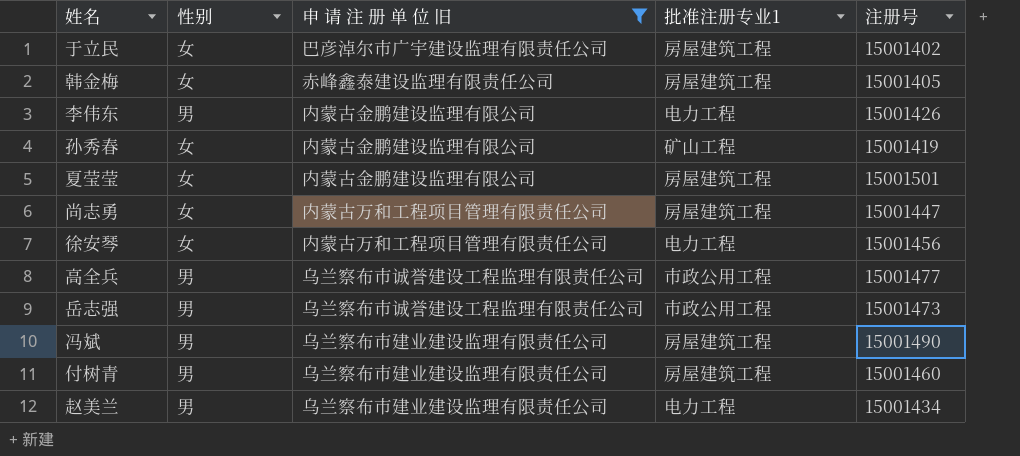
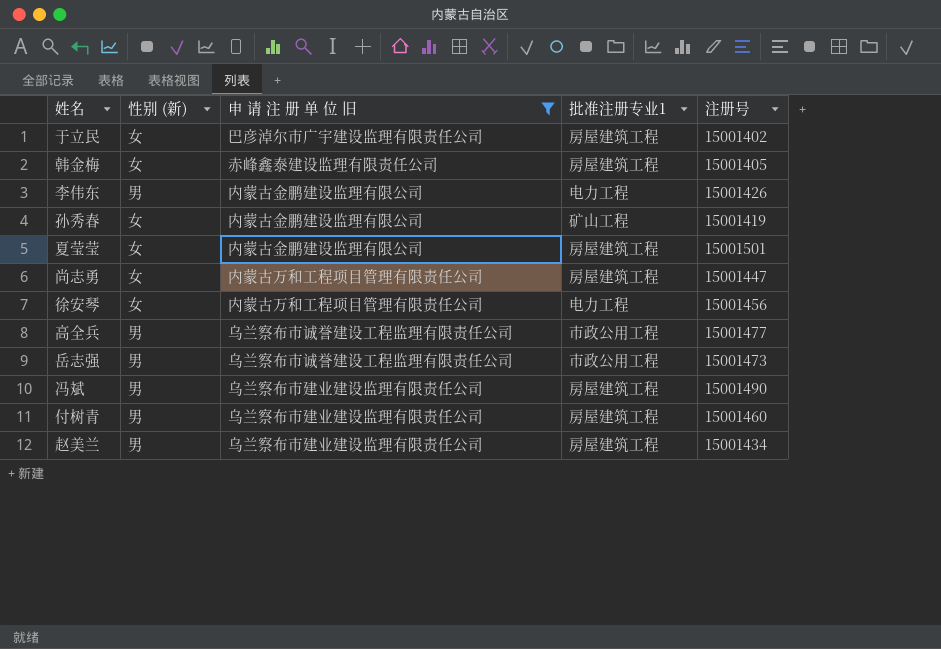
column name: 性别 -> 性别 (新)
赵美兰 | 批准注册专业1: 电力工程 -> 房屋建筑工程

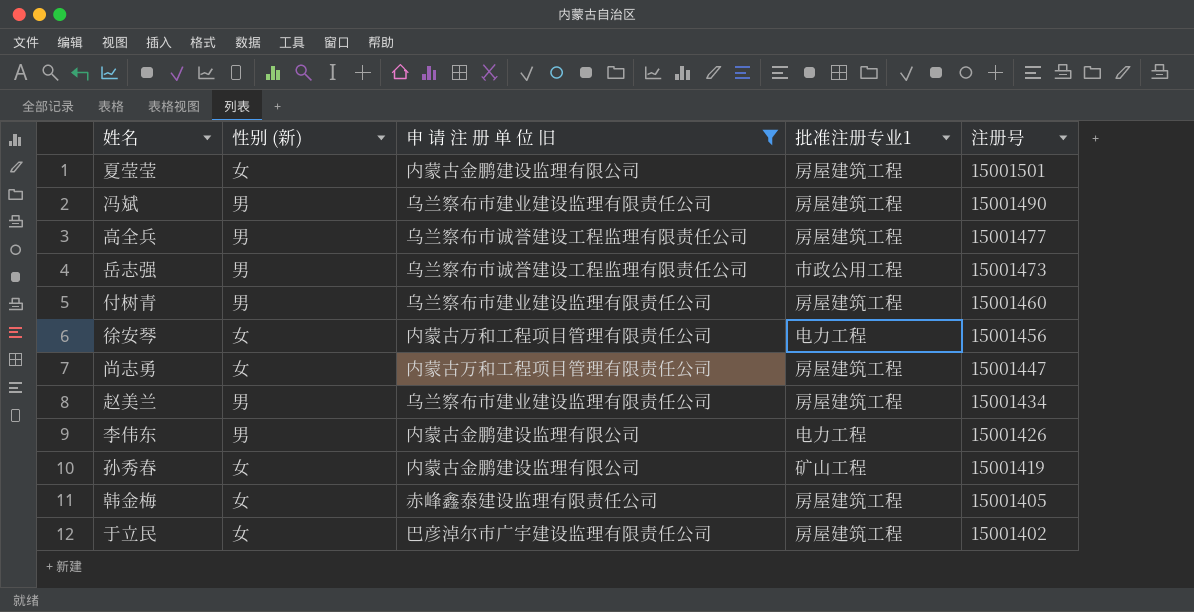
row order: none -> 注册号 descending
高全兵 | 批准注册专业1: 市政公用工程 -> 房屋建筑工程

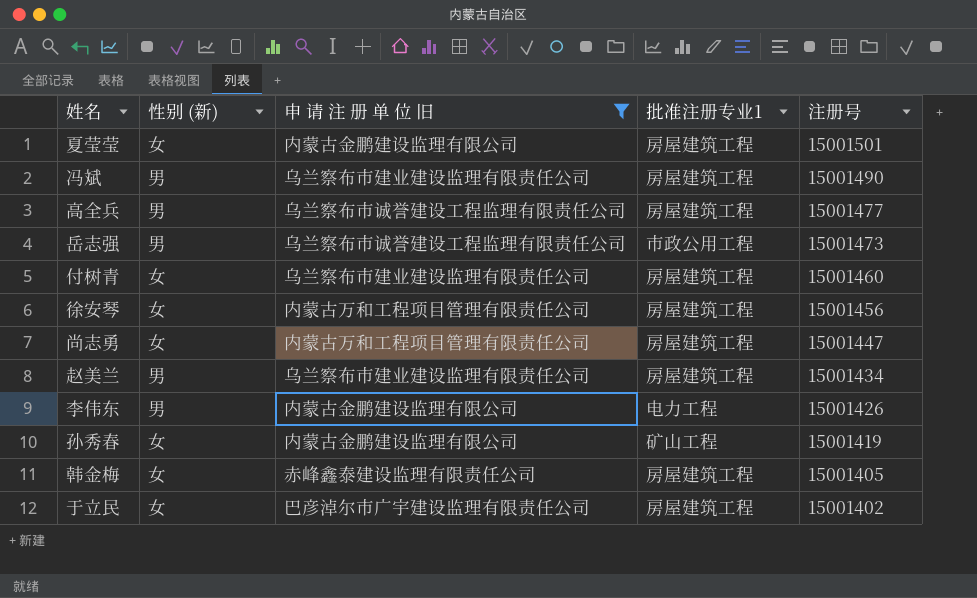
付树青 | 性别 (新): 男 -> 女
徐安琴 | 批准注册专业1: 电力工程 -> 房屋建筑工程

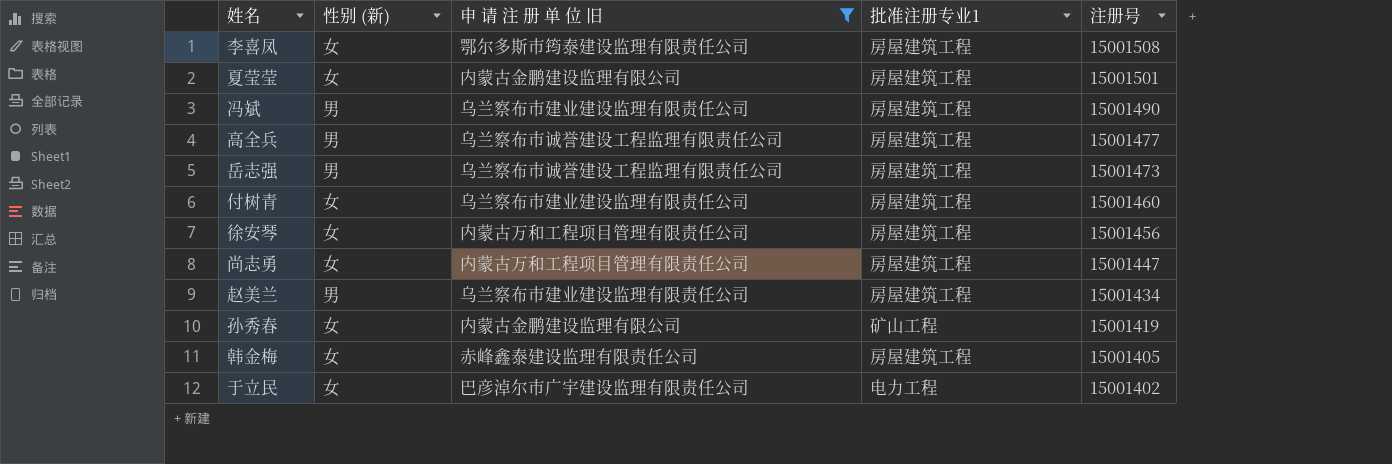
row 李伟东: 男 | 内蒙古金鹏建设监理有限公司 | 电力工程 | 15001426 -> none
row 李喜凤: none -> 女 | 鄂尔多斯市筠泰建设监理有限责任公司 | 房屋建筑工程 | 15001508
岳志强 | 批准注册专业1: 市政公用工程 -> 房屋建筑工程
于立民 | 批准注册专业1: 房屋建筑工程 -> 电力工程

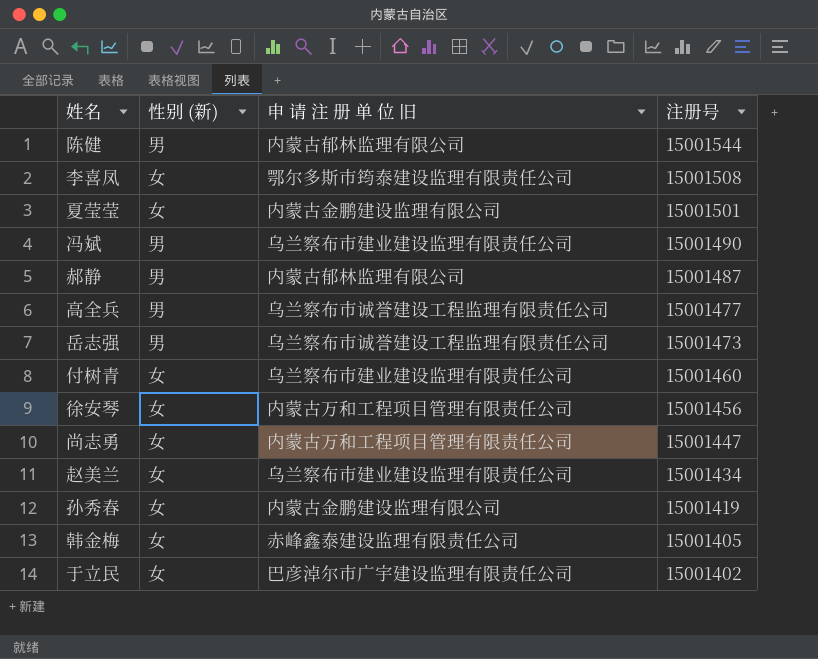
filter: 申 请 注 册 单 位 旧 != 内蒙古郁林监理有限公司 -> none
column 批准注册专业1 | position: 4 -> none
赵美兰 | 性别 (新): 男 -> 女

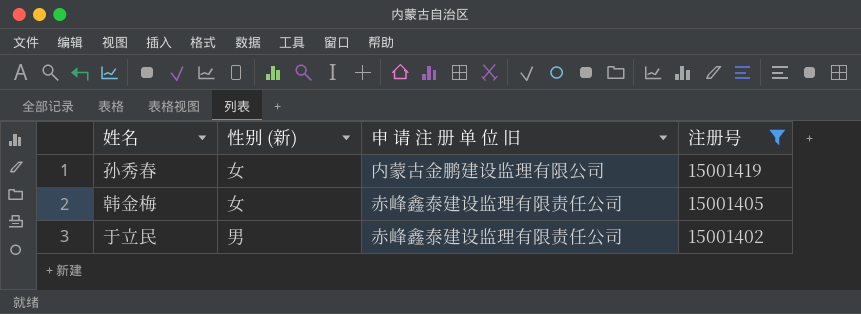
filter: none -> 注册号 <= 15001419
于立民 | 性别 (新): 女 -> 男
于立民 | 申 请 注 册 单 位 旧: 巴彦淖尔市广宇建设监理有限责任公司 -> 赤峰鑫泰建设监理有限责任公司

